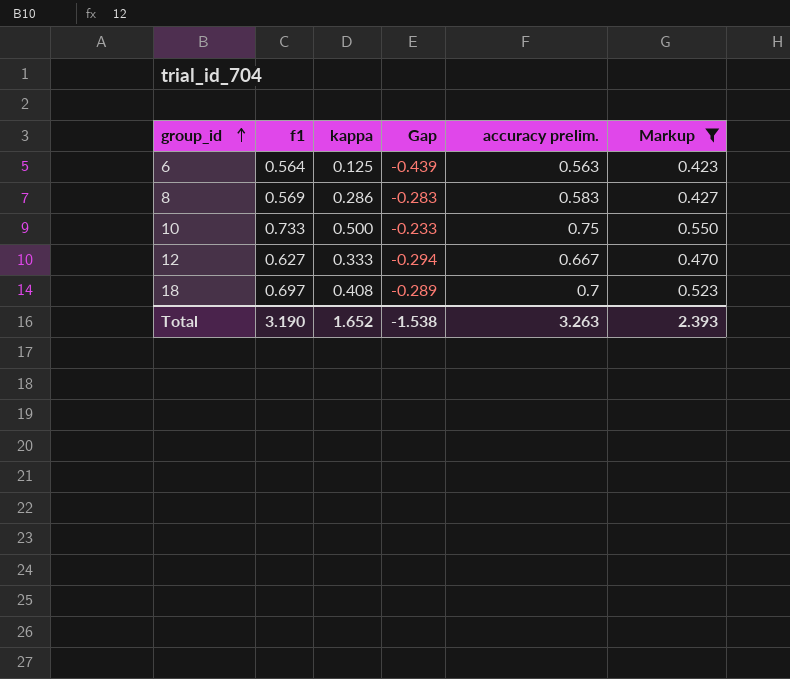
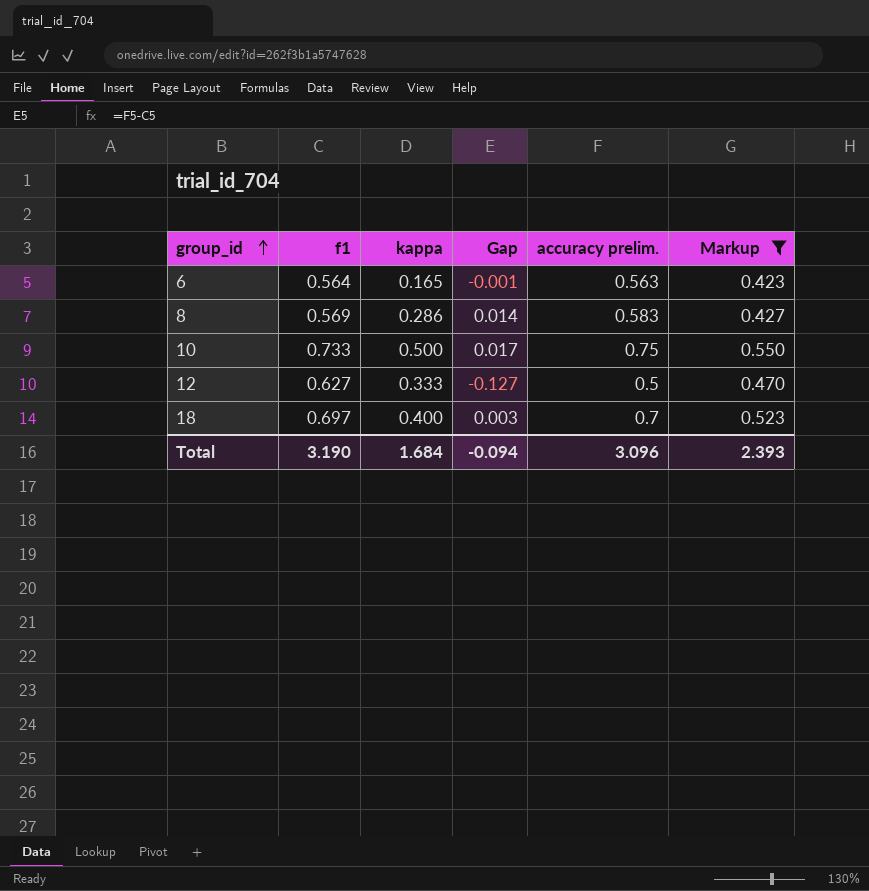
column Gap | formula: [kappa] - [f1] -> [accuracy prelim.] - [f1]
6 | kappa: 0.125 -> 0.165
12 | accuracy prelim.: 0.667 -> 0.5
18 | kappa: 0.408 -> 0.400
Total | kappa: 1.652 -> 1.684
Total | Gap: -1.538 -> -0.094
Total | accuracy prelim.: 3.263 -> 3.096

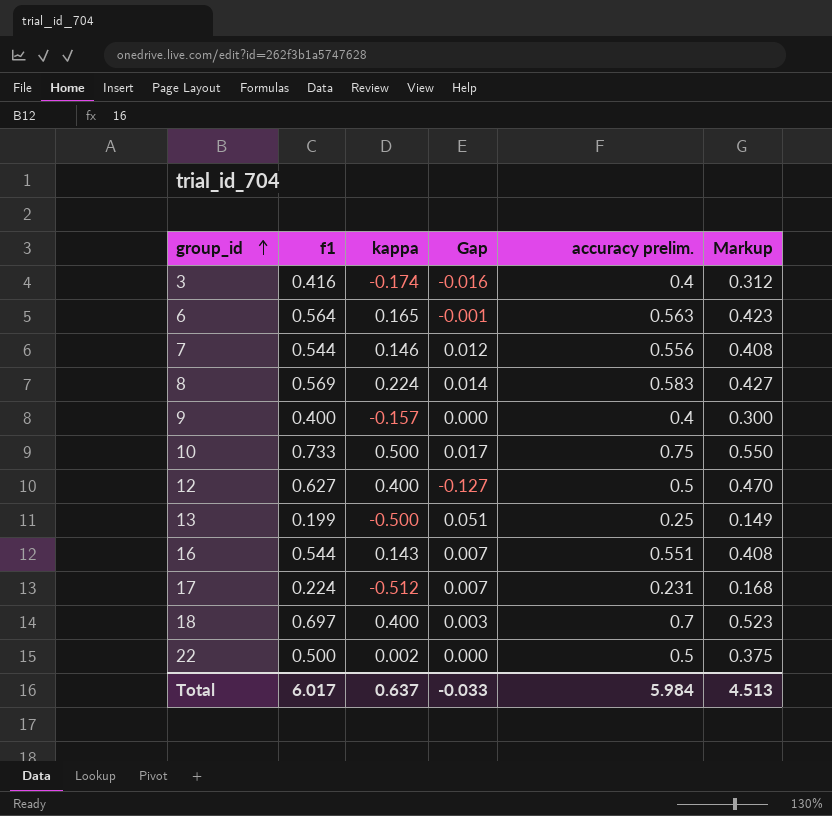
filter: Markup >= 0.423 -> none
8 | kappa: 0.286 -> 0.224
12 | kappa: 0.333 -> 0.400
Total | f1: 3.190 -> 6.017
Total | kappa: 1.684 -> 0.637
Total | Gap: -0.094 -> -0.033
Total | accuracy prelim.: 3.096 -> 5.984
Total | Markup: 2.393 -> 4.513

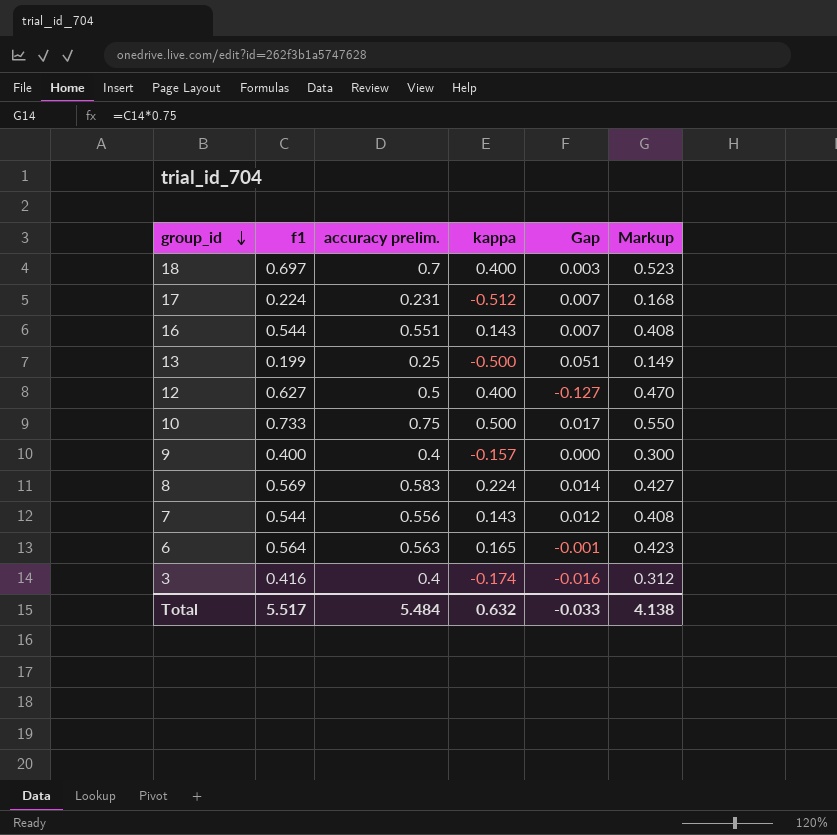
row order: group_id ascending -> group_id descending
column accuracy prelim. | position: 5 -> 3
row 22: 0.500 | 0.002 | 0.000 | 0.5 | 0.375 -> none
7 | kappa: 0.146 -> 0.143
Total | f1: 6.017 -> 5.517
Total | accuracy prelim.: 5.984 -> 5.484
Total | kappa: 0.637 -> 0.632
Total | Markup: 4.513 -> 4.138

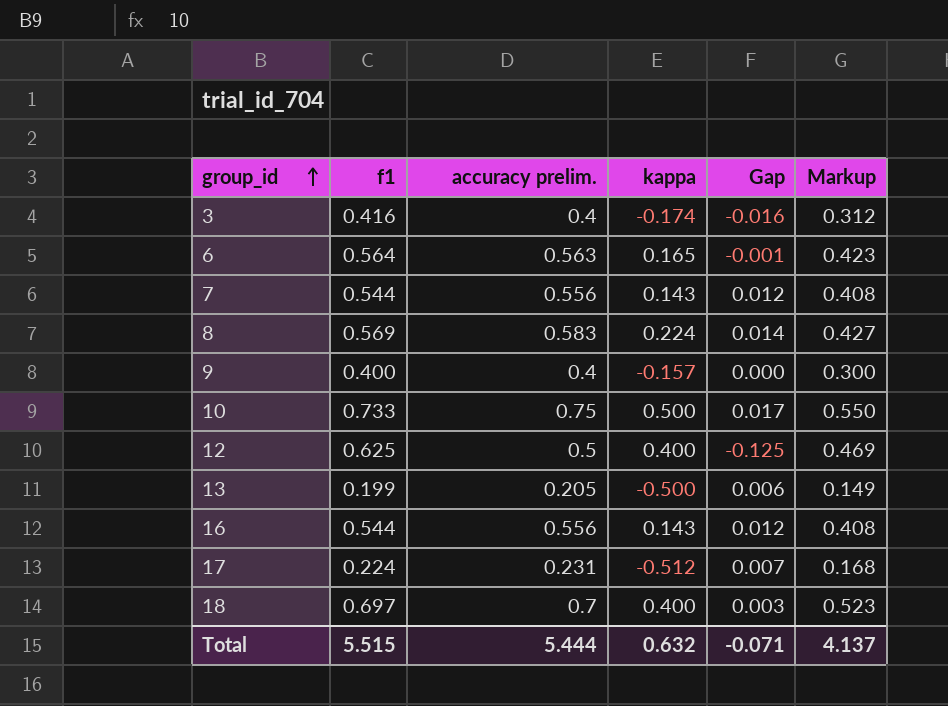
row order: group_id descending -> group_id ascending
12 | f1: 0.627 -> 0.625
12 | Gap: -0.127 -> -0.125
12 | Markup: 0.470 -> 0.469
13 | accuracy prelim.: 0.25 -> 0.205
13 | Gap: 0.051 -> 0.006
16 | accuracy prelim.: 0.551 -> 0.556
16 | Gap: 0.007 -> 0.012
Total | f1: 5.517 -> 5.515
Total | accuracy prelim.: 5.484 -> 5.444
Total | Gap: -0.033 -> -0.071
Total | Markup: 4.138 -> 4.137

